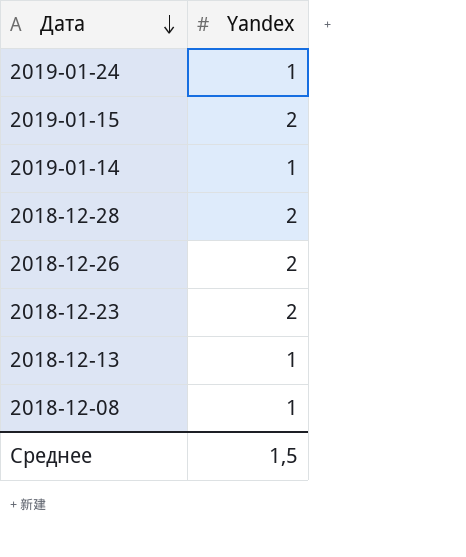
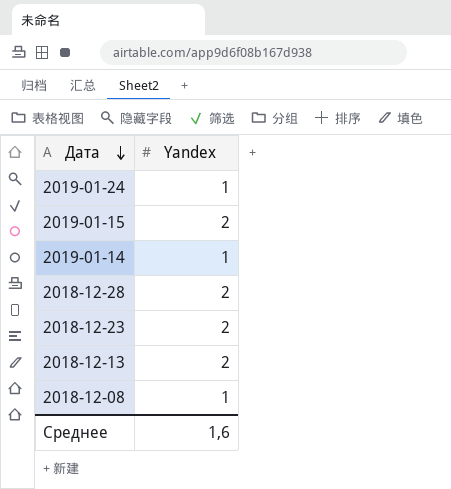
row 2018-12-26: 2 -> none
2018-12-13 | Yandex: 1 -> 2
Среднее | Yandex: 1,5 -> 1,6

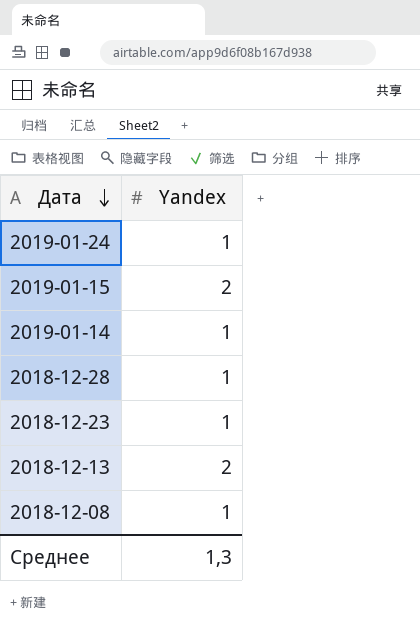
2018-12-28 | Yandex: 2 -> 1
2018-12-23 | Yandex: 2 -> 1
Среднее | Yandex: 1,6 -> 1,3

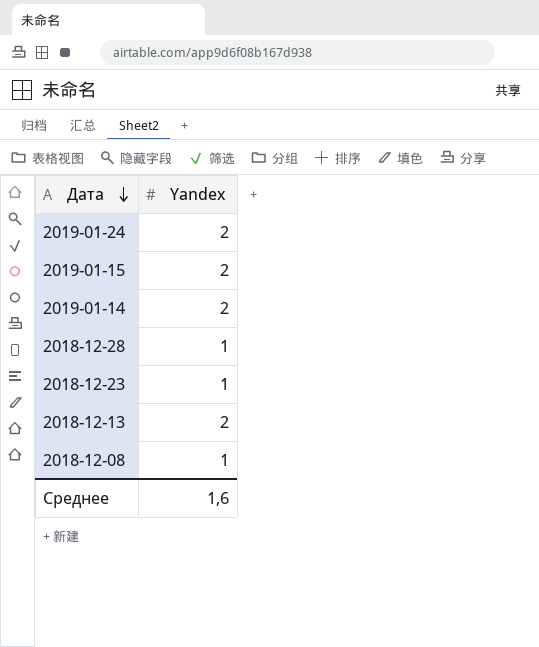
2019-01-24 | Yandex: 1 -> 2
2019-01-14 | Yandex: 1 -> 2
Среднее | Yandex: 1,3 -> 1,6

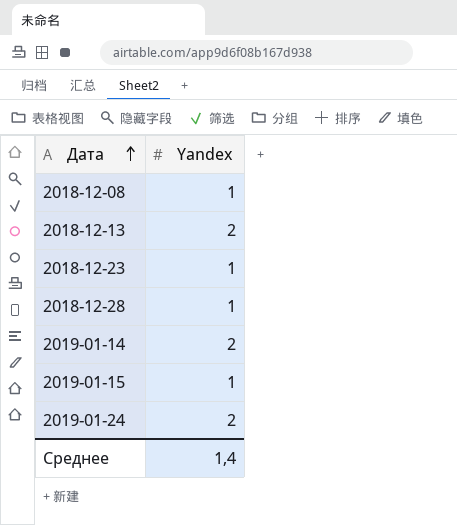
row order: Дата descending -> Дата ascending
2019-01-15 | Yandex: 2 -> 1
Среднее | Yandex: 1,6 -> 1,4

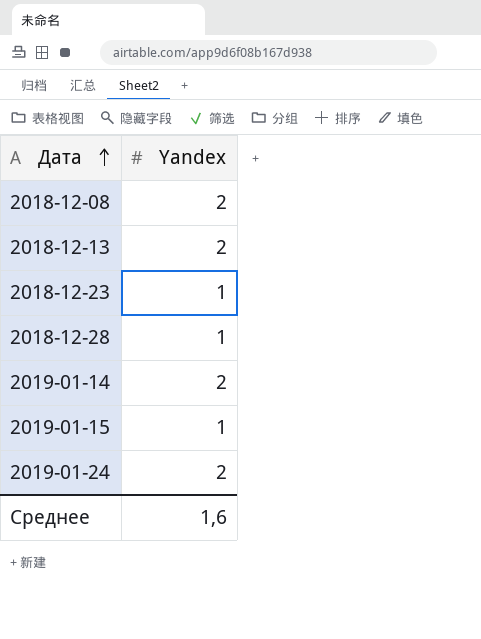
2018-12-08 | Yandex: 1 -> 2
Среднее | Yandex: 1,4 -> 1,6

